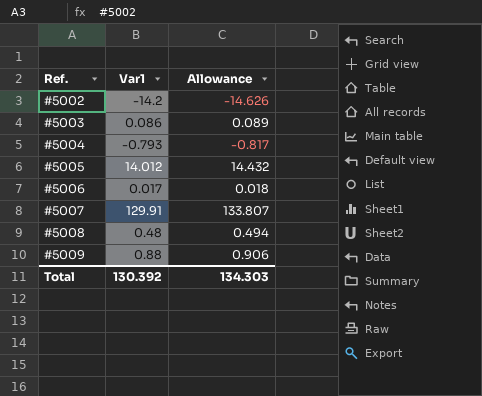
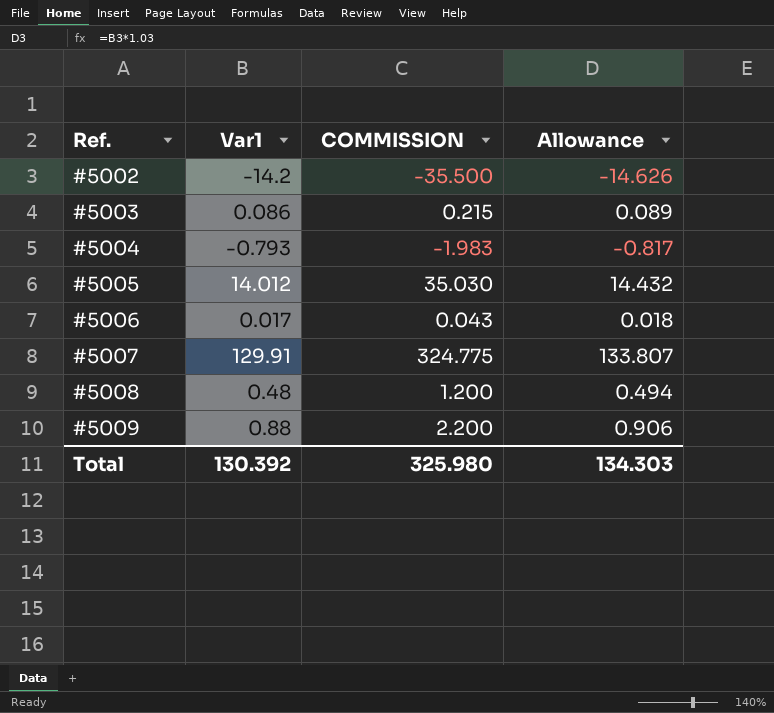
column COMMISSION | formula: none -> [Var1] * 2.5

